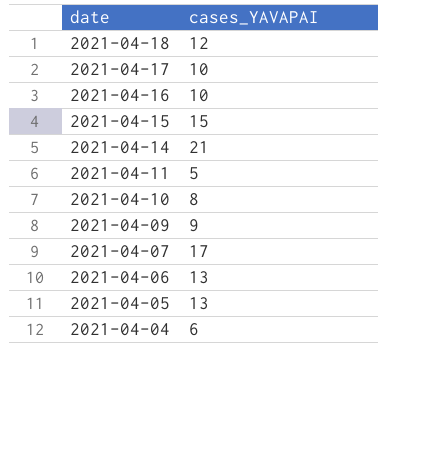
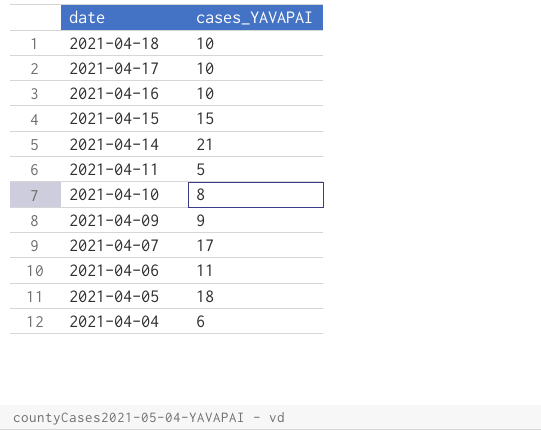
2021-04-18 | cases_YAVAPAI: 12 -> 10
2021-04-06 | cases_YAVAPAI: 13 -> 11
2021-04-05 | cases_YAVAPAI: 13 -> 18

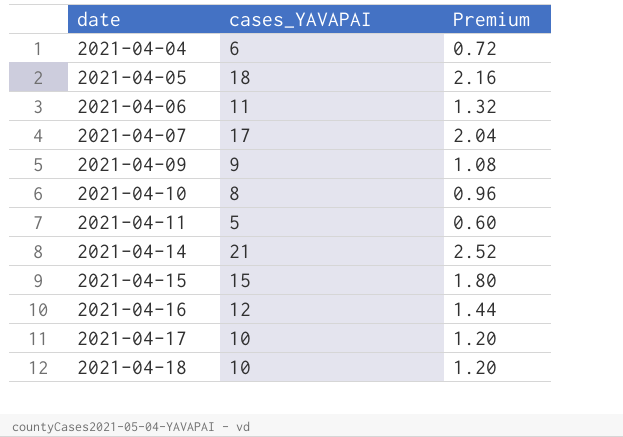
row order: date descending -> date ascending
column Premium | formula: none -> [cases_YAVAPAI] * 0.12
2021-04-16 | cases_YAVAPAI: 10 -> 12

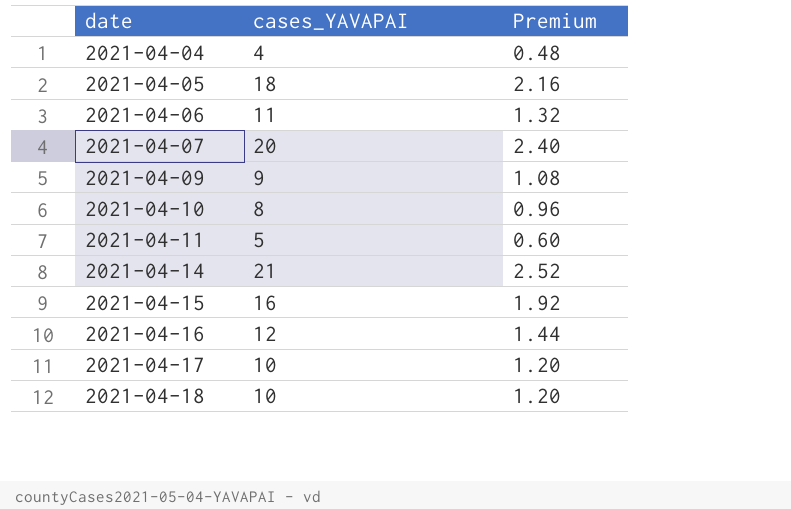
2021-04-04 | cases_YAVAPAI: 6 -> 4
2021-04-04 | Premium: 0.72 -> 0.48
2021-04-07 | cases_YAVAPAI: 17 -> 20
2021-04-07 | Premium: 2.04 -> 2.40
2021-04-15 | cases_YAVAPAI: 15 -> 16
2021-04-15 | Premium: 1.80 -> 1.92

